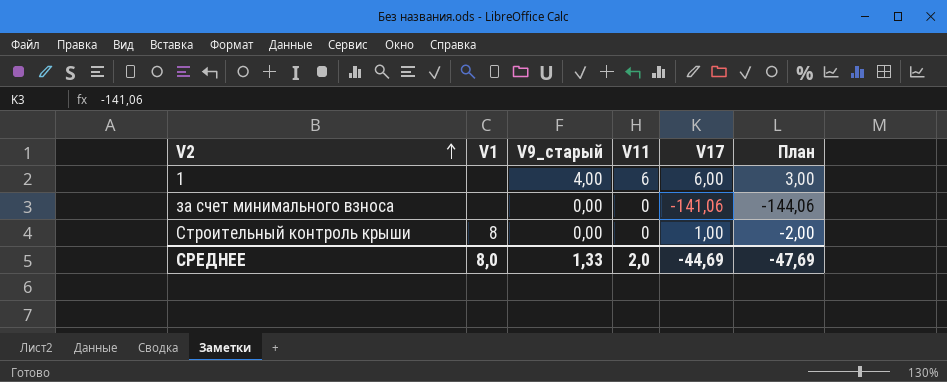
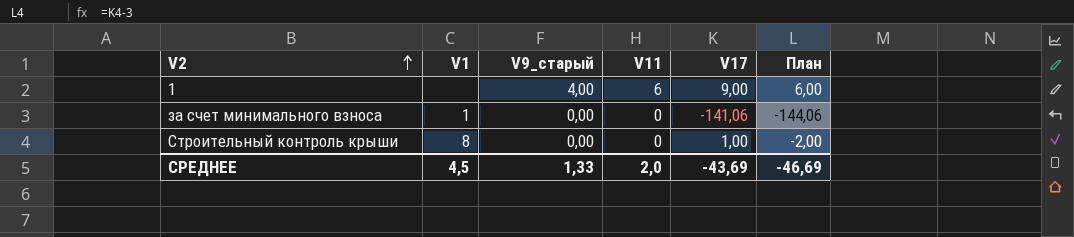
1 | V17: 6,00 -> 9,00
1 | План: 3,00 -> 6,00
за счет минимального взноса | V1: none -> 1
СРЕДНЕЕ | V1: 8,0 -> 4,5
СРЕДНЕЕ | V17: -44,69 -> -43,69
СРЕДНЕЕ | План: -47,69 -> -46,69

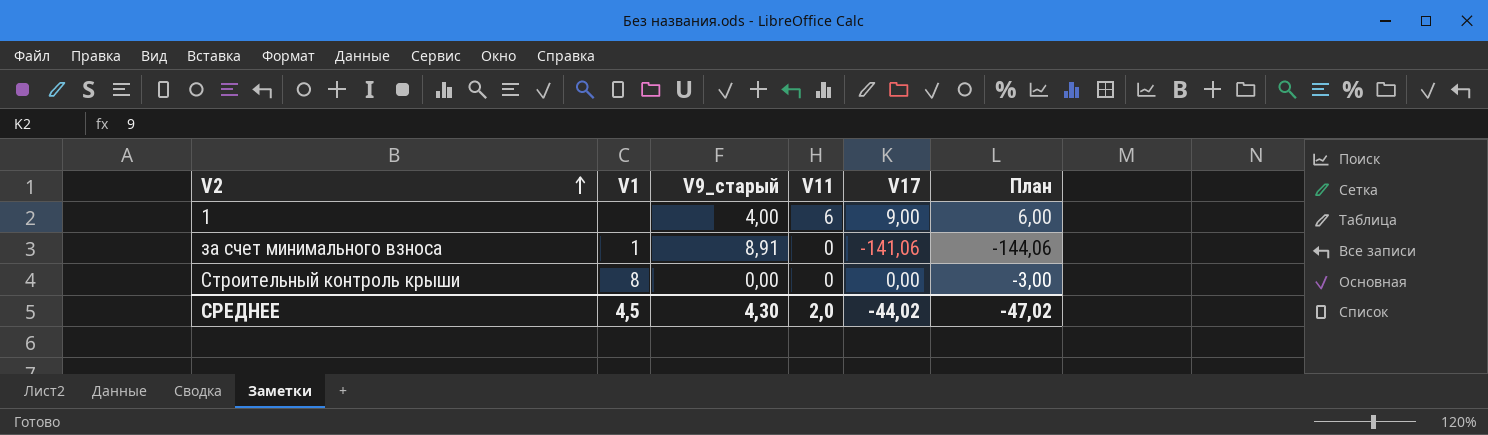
за счет минимального взноса | V9_старый: 0,00 -> 8,91
Строительный контроль крыши | V17: 1,00 -> 0,00
Строительный контроль крыши | План: -2,00 -> -3,00
СРЕДНЕЕ | V9_старый: 1,33 -> 4,30
СРЕДНЕЕ | V17: -43,69 -> -44,02
СРЕДНЕЕ | План: -46,69 -> -47,02

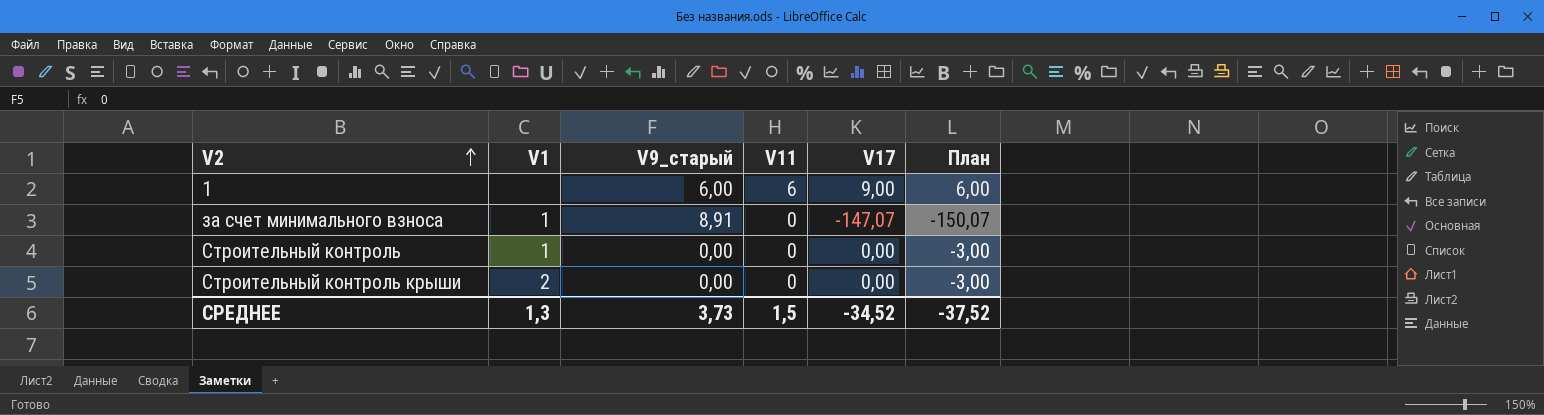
1 | V9_старый: 4,00 -> 6,00
за счет минимального взноса | V17: -141,06 -> -147,07
за счет минимального взноса | План: -144,06 -> -150,07
row Строительный контроль: none -> 1 | 0,00 | 0 | 0,00 | -3,00
Строительный контроль крыши | V1: 8 -> 2
СРЕДНЕЕ | V1: 4,5 -> 1,3
СРЕДНЕЕ | V9_старый: 4,30 -> 3,73
СРЕДНЕЕ | V11: 2,0 -> 1,5
СРЕДНЕЕ | V17: -44,02 -> -34,52
СРЕДНЕЕ | План: -47,02 -> -37,52

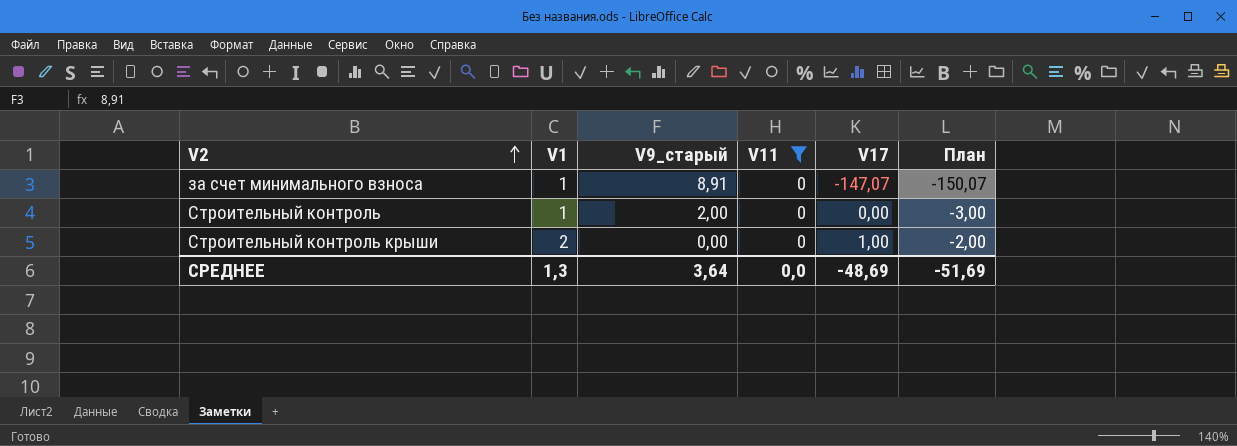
filter: none -> V11 = 0
Строительный контроль | V9_старый: 0,00 -> 2,00
Строительный контроль крыши | V17: 0,00 -> 1,00
Строительный контроль крыши | План: -3,00 -> -2,00
СРЕДНЕЕ | V9_старый: 3,73 -> 3,64
СРЕДНЕЕ | V11: 1,5 -> 0,0
СРЕДНЕЕ | V17: -34,52 -> -48,69
СРЕДНЕЕ | План: -37,52 -> -51,69

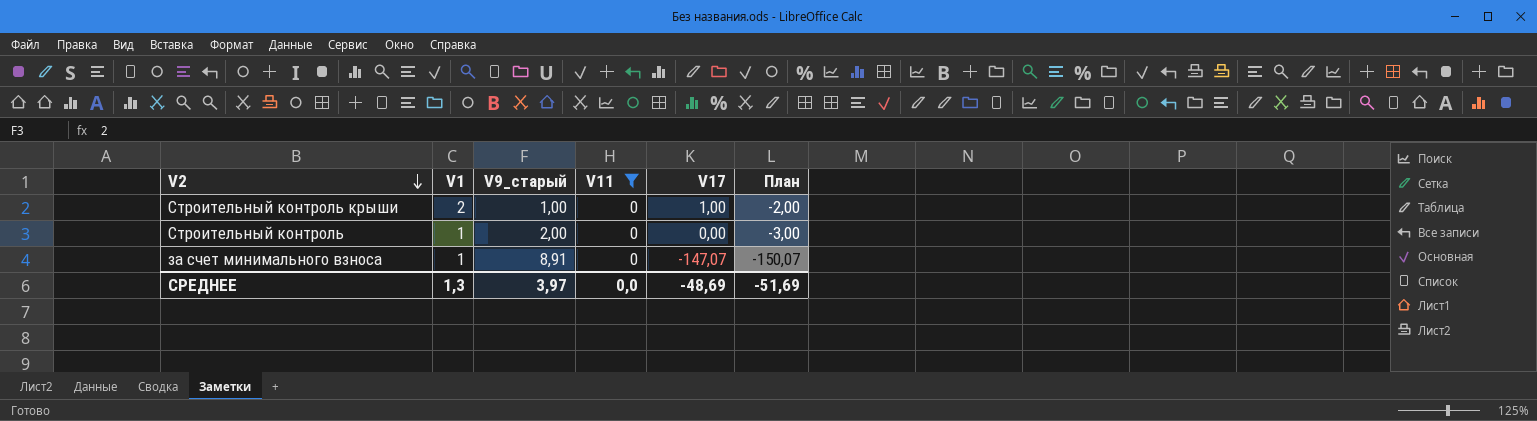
row order: V2 ascending -> V2 descending
Строительный контроль крыши | V9_старый: 0,00 -> 1,00
СРЕДНЕЕ | V9_старый: 3,64 -> 3,97

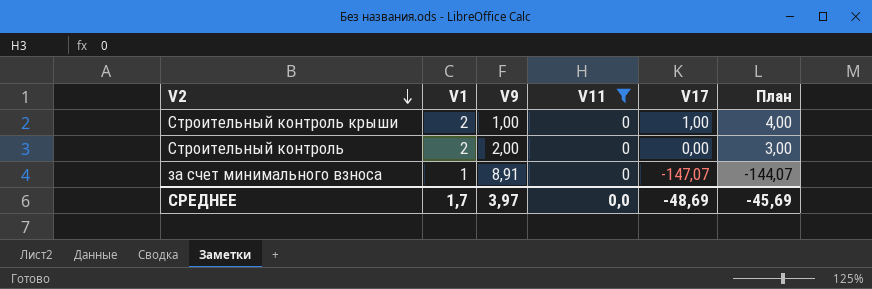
column name: V9_старый -> V9
column План | formula: [V17] - 3 -> [V17] + 3
Строительный контроль | V1: 1 -> 2
СРЕДНЕЕ | V1: 1,3 -> 1,7
СРЕДНЕЕ | План: -51,69 -> -45,69

